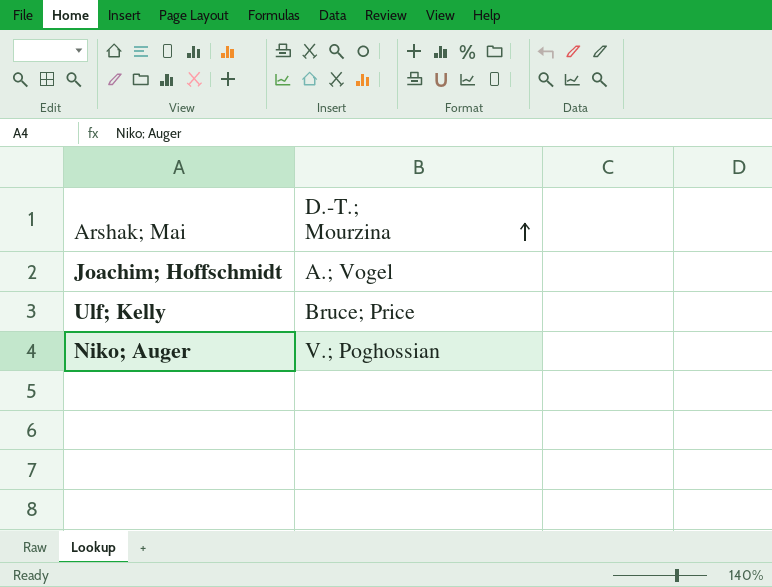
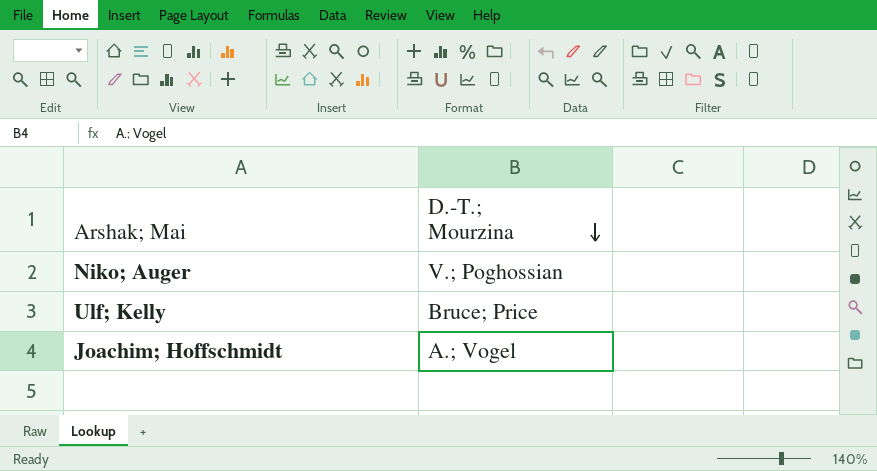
row order: D.-T.; Mourzina ascending -> D.-T.; Mourzina descending

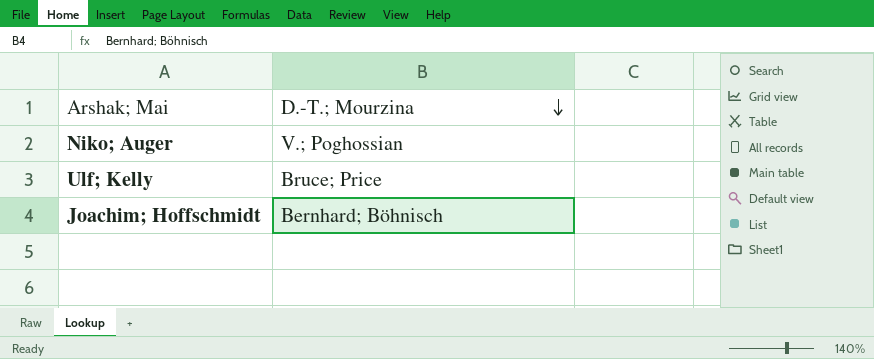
Joachim; Hoffschmidt | D.-T.; Mourzina: A.; Vogel -> Bernhard; Böhnisch

